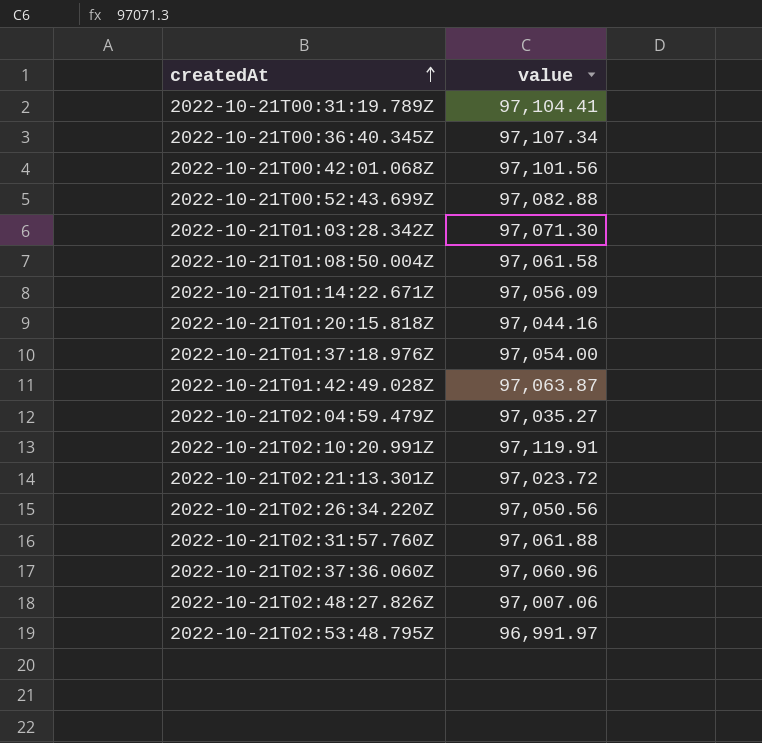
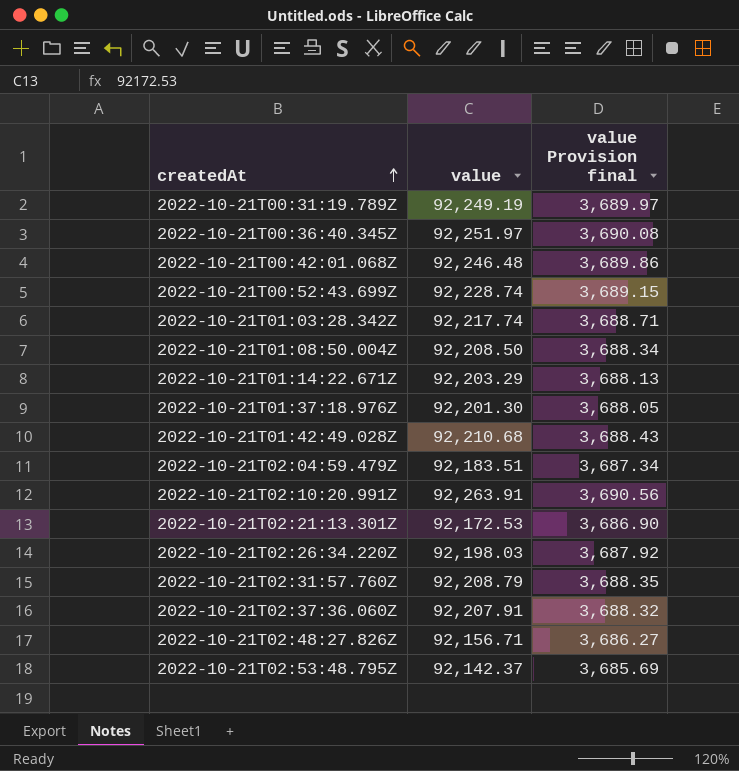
column value Provision final | formula: none -> [value] * 0.04
row 2022-10-21T01:20:15.818Z: 97,044.16 -> none
2022-10-21T00:31:19.789Z | value: 97,104.41 -> 92,249.19
2022-10-21T00:36:40.345Z | value: 97,107.34 -> 92,251.97
2022-10-21T00:42:01.068Z | value: 97,101.56 -> 92,246.48
2022-10-21T00:52:43.699Z | value: 97,082.88 -> 92,228.74
2022-10-21T01:03:28.342Z | value: 97,071.30 -> 92,217.74
2022-10-21T01:08:50.004Z | value: 97,061.58 -> 92,208.50
2022-10-21T01:14:22.671Z | value: 97,056.09 -> 92,203.29
2022-10-21T01:37:18.976Z | value: 97,054.00 -> 92,201.30
2022-10-21T01:42:49.028Z | value: 97,063.87 -> 92,210.68
2022-10-21T02:04:59.479Z | value: 97,035.27 -> 92,183.51
2022-10-21T02:10:20.991Z | value: 97,119.91 -> 92,263.91
2022-10-21T02:21:13.301Z | value: 97,023.72 -> 92,172.53
2022-10-21T02:26:34.220Z | value: 97,050.56 -> 92,198.03
2022-10-21T02:31:57.760Z | value: 97,061.88 -> 92,208.79
2022-10-21T02:37:36.060Z | value: 97,060.96 -> 92,207.91
2022-10-21T02:48:27.826Z | value: 97,007.06 -> 92,156.71
2022-10-21T02:53:48.795Z | value: 96,991.97 -> 92,142.37

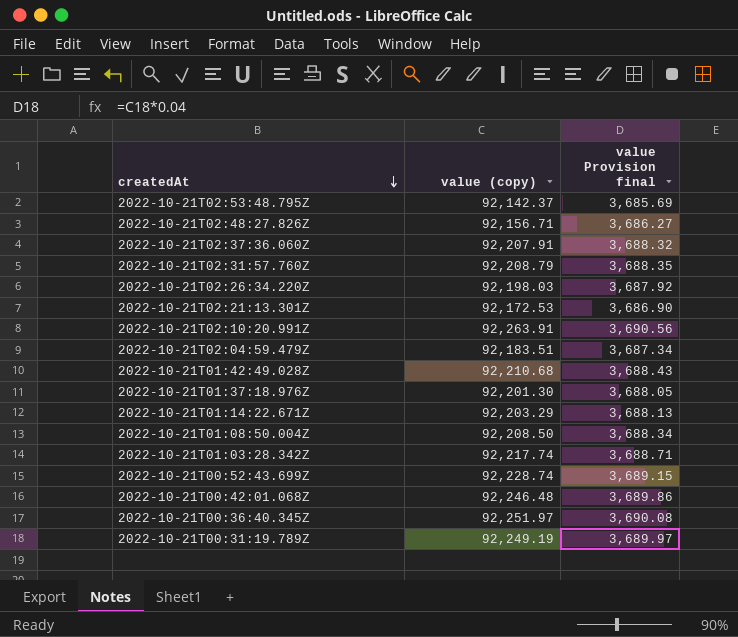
row order: createdAt ascending -> createdAt descending
column name: value -> value (copy)

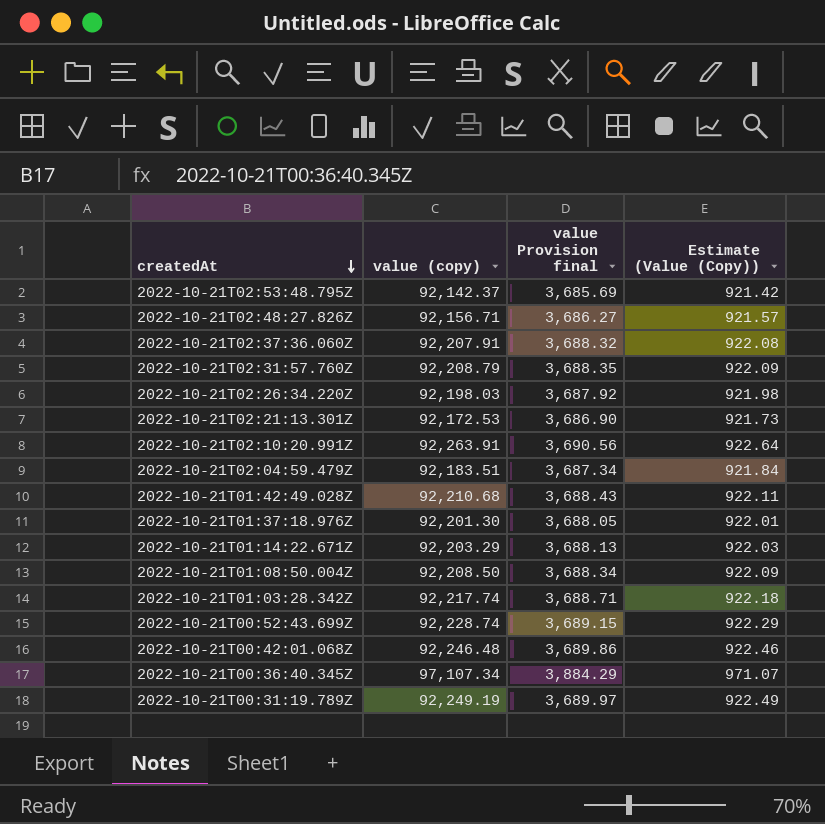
column Estimate (Value (Copy)) | formula: none -> [value (copy)] * 0.01
2022-10-21T00:36:40.345Z | value (copy): 92,251.97 -> 97,107.34
2022-10-21T00:36:40.345Z | value Provision final: 3,690.08 -> 3,884.29

